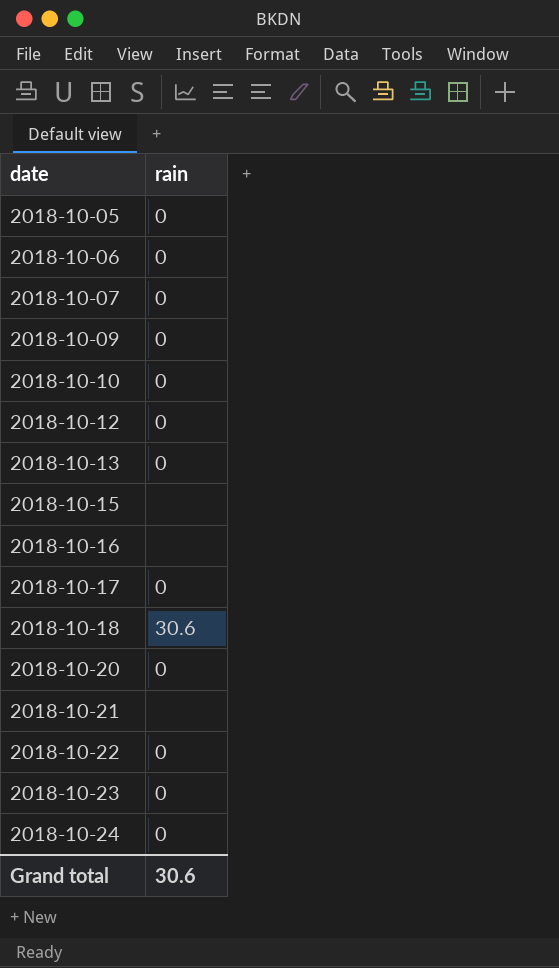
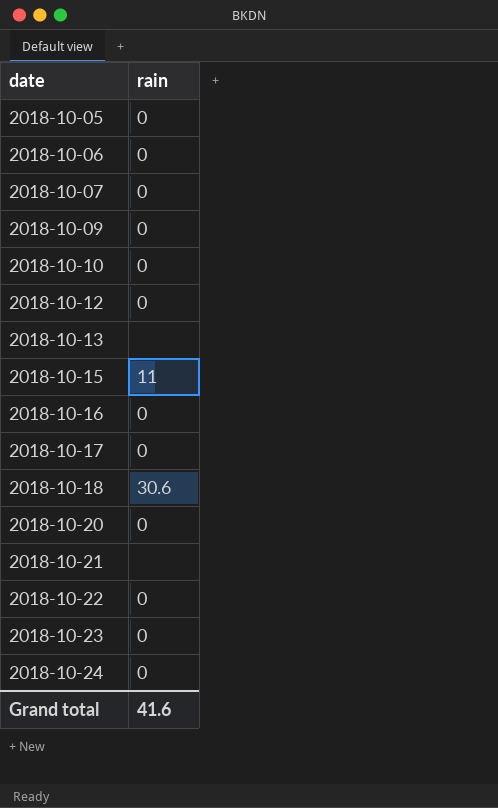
2018-10-13 | rain: 0 -> none
2018-10-15 | rain: none -> 11
2018-10-16 | rain: none -> 0
Grand total | rain: 30.6 -> 41.6

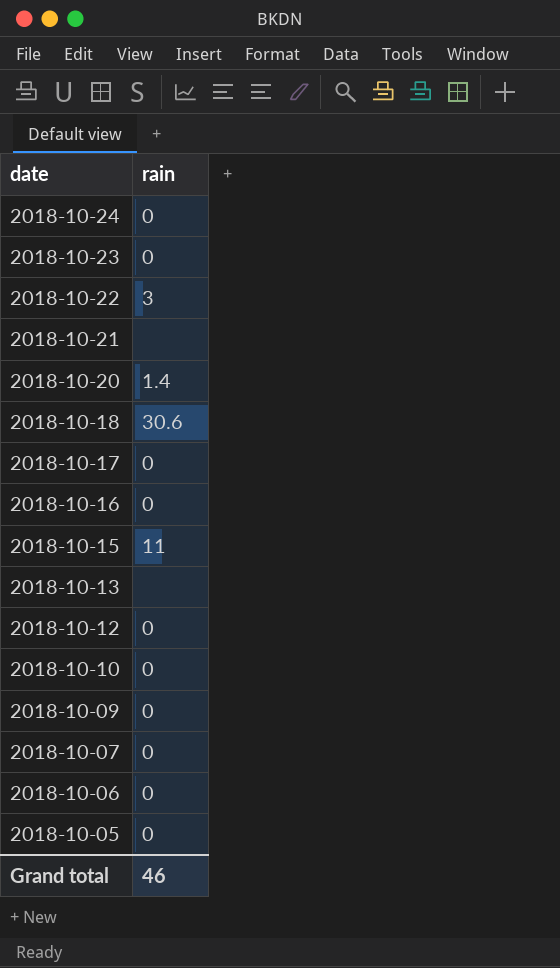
row order: date ascending -> date descending
2018-10-22 | rain: 0 -> 3
2018-10-20 | rain: 0 -> 1.4
Grand total | rain: 41.6 -> 46

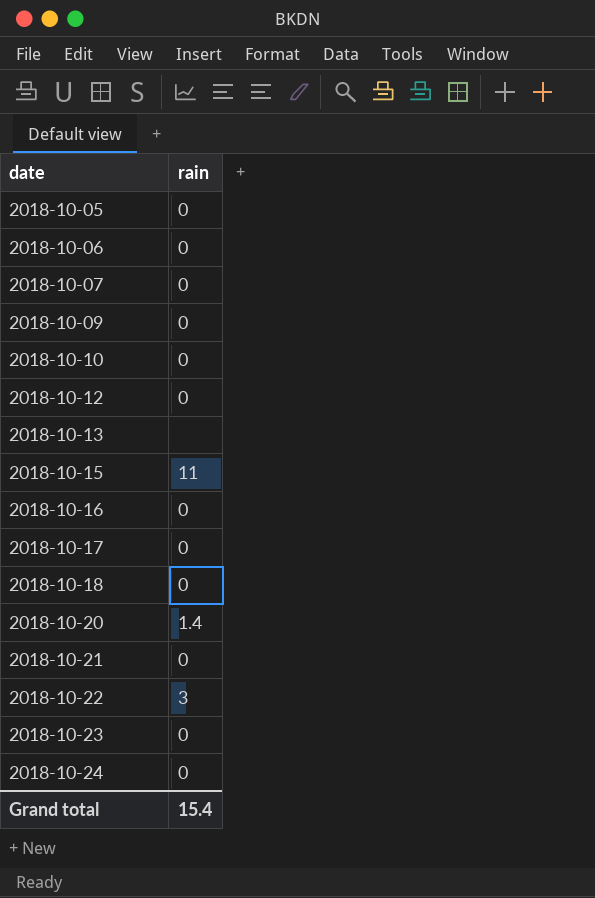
row order: date descending -> date ascending
2018-10-18 | rain: 30.6 -> 0
2018-10-21 | rain: none -> 0
Grand total | rain: 46 -> 15.4

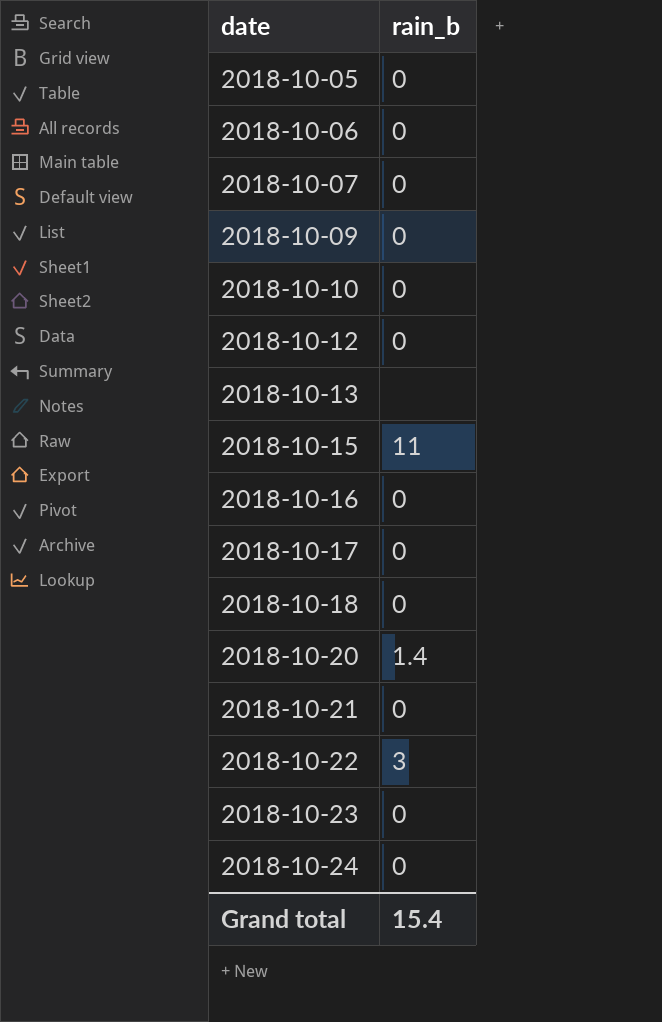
column name: rain -> rain_b

